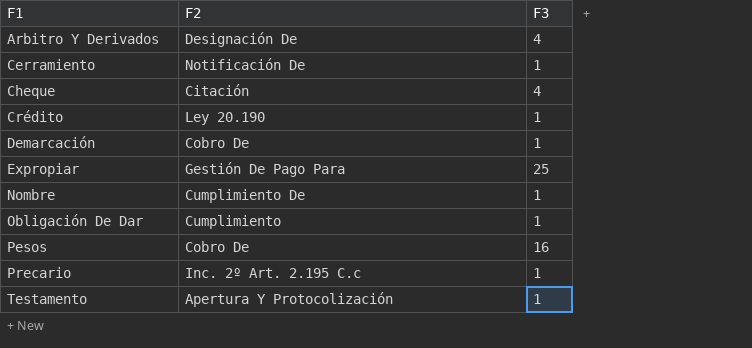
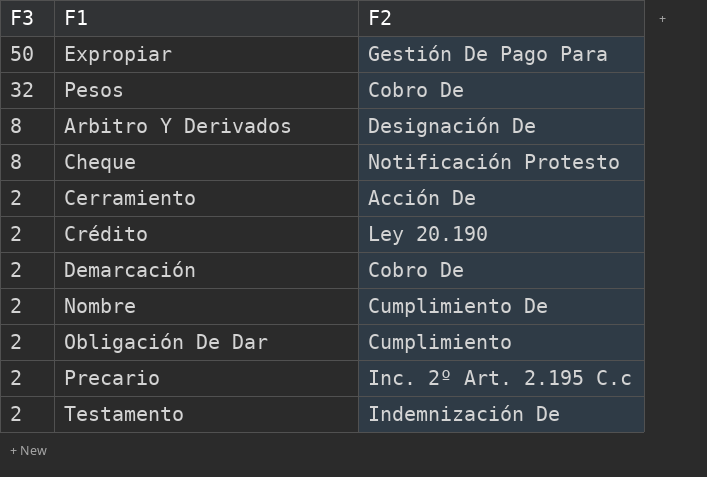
row order: F1 ascending -> F3 descending
column F3 | position: 3 -> 1
Expropiar | F3: 25 -> 50
Pesos | F3: 16 -> 32
Arbitro Y Derivados | F3: 4 -> 8
Cheque | F3: 4 -> 8
Cheque | F2: Citación -> Notificación Protesto
Cerramiento | F3: 1 -> 2
Cerramiento | F2: Notificación De -> Acción De
Crédito | F3: 1 -> 2
Demarcación | F3: 1 -> 2
Nombre | F3: 1 -> 2
Obligación De Dar | F3: 1 -> 2
Precario | F3: 1 -> 2
Testamento | F3: 1 -> 2
Testamento | F2: Apertura Y Protocolización -> Indemnización De

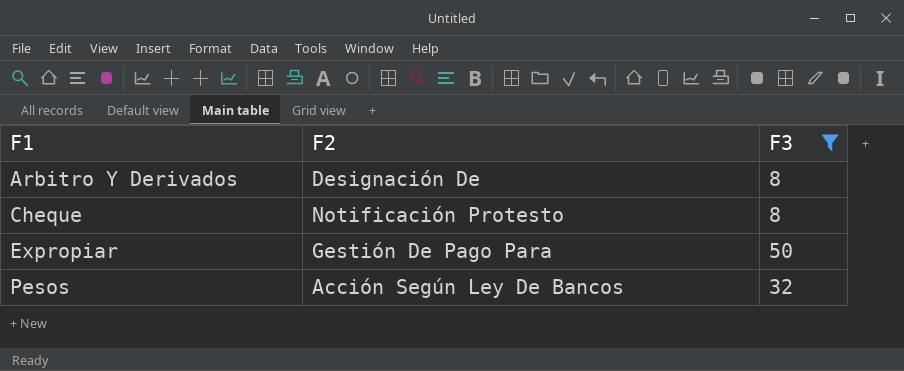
filter: none -> F3 != 2
row order: F3 descending -> F1 ascending
column F3 | position: 1 -> 3
Pesos | F2: Cobro De -> Acción Según Ley De Bancos

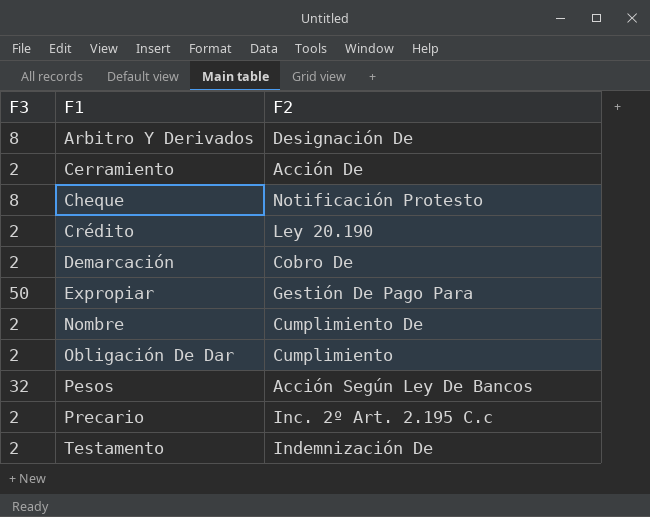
filter: F3 != 2 -> none
column F3 | position: 3 -> 1

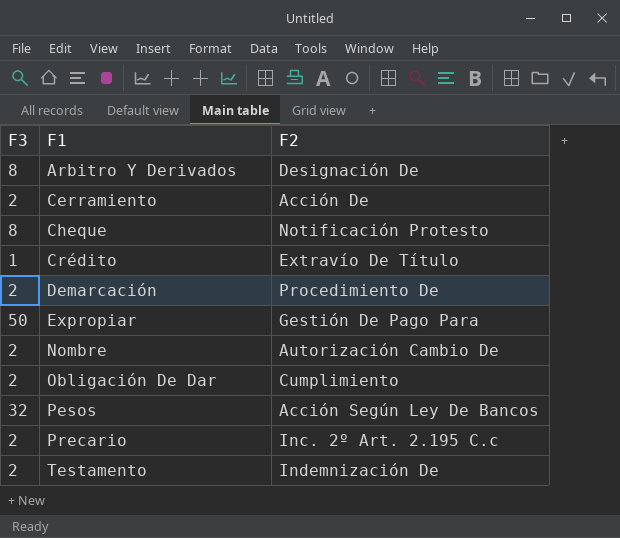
Crédito | F3: 2 -> 1
Crédito | F2: Ley 20.190 -> Extravío De Título
Demarcación | F2: Cobro De -> Procedimiento De
Nombre | F2: Cumplimiento De -> Autorización Cambio De

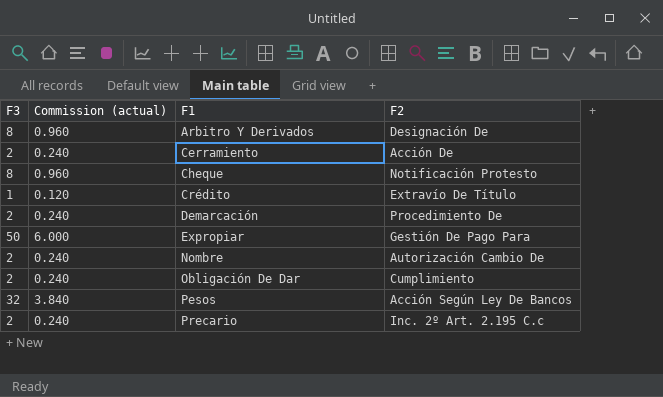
column Commission (actual) | formula: none -> [F3] * 0.12
row Testamento: 2 | Indemnización De -> none

